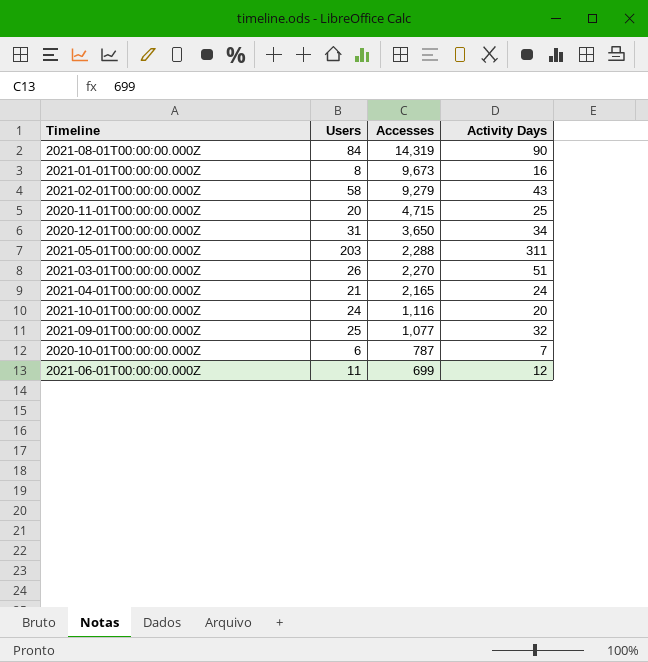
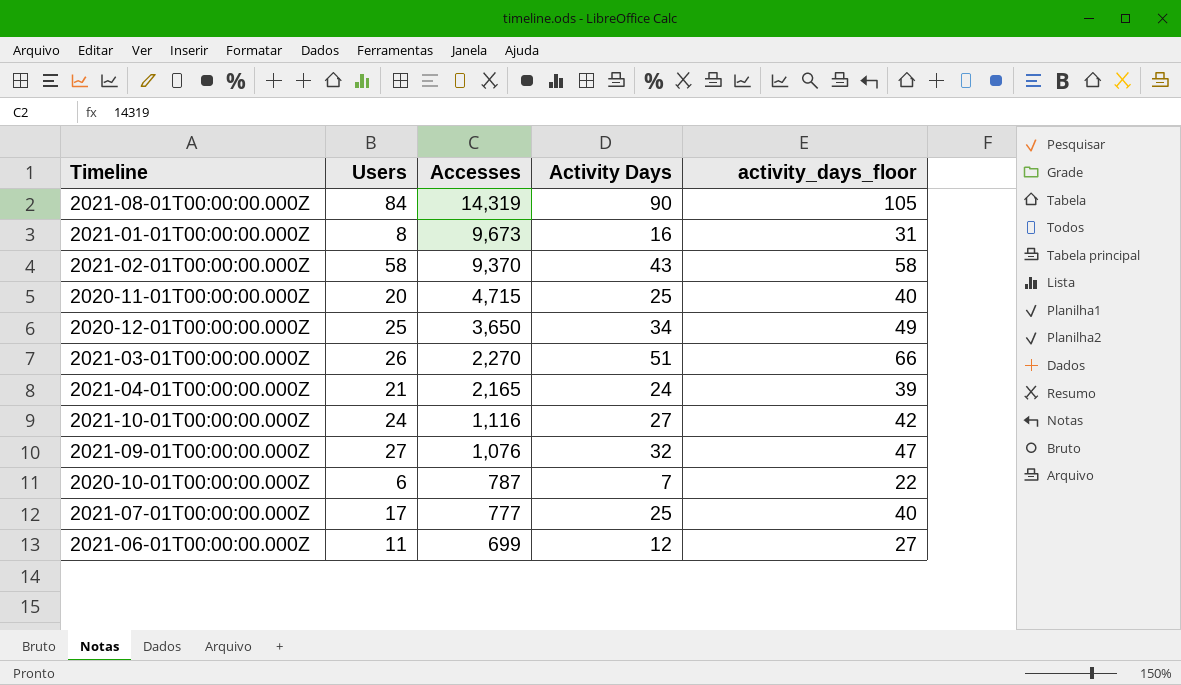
column activity_days_floor | formula: none -> [Activity Days] + 15
row 2021-05-01T00:00:00.000Z: 203 | 2,288 | 311 -> none
2021-02-01T00:00:00.000Z | Accesses: 9,279 -> 9,370
2020-12-01T00:00:00.000Z | Users: 31 -> 25
2021-10-01T00:00:00.000Z | Activity Days: 20 -> 27
2021-09-01T00:00:00.000Z | Users: 25 -> 27
2021-09-01T00:00:00.000Z | Accesses: 1,077 -> 1,076
row 2021-07-01T00:00:00.000Z: none -> 17 | 777 | 25 | 40

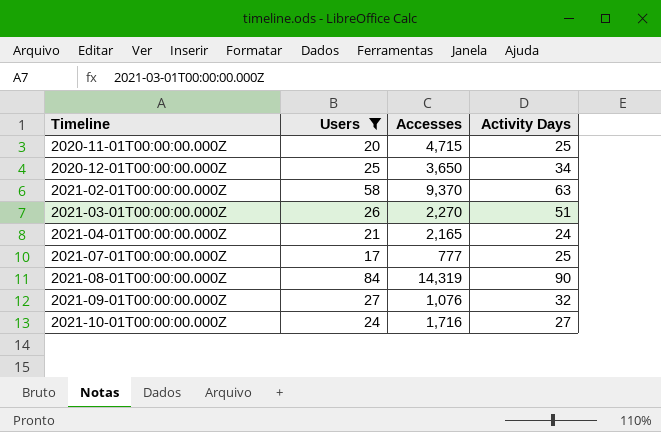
filter: none -> Users >= 17
row order: Accesses descending -> Timeline ascending
column activity_days_floor | formula: [Activity Days] + 15 -> none
2021-02-01T00:00:00.000Z | Activity Days: 43 -> 63
2021-10-01T00:00:00.000Z | Accesses: 1,116 -> 1,716

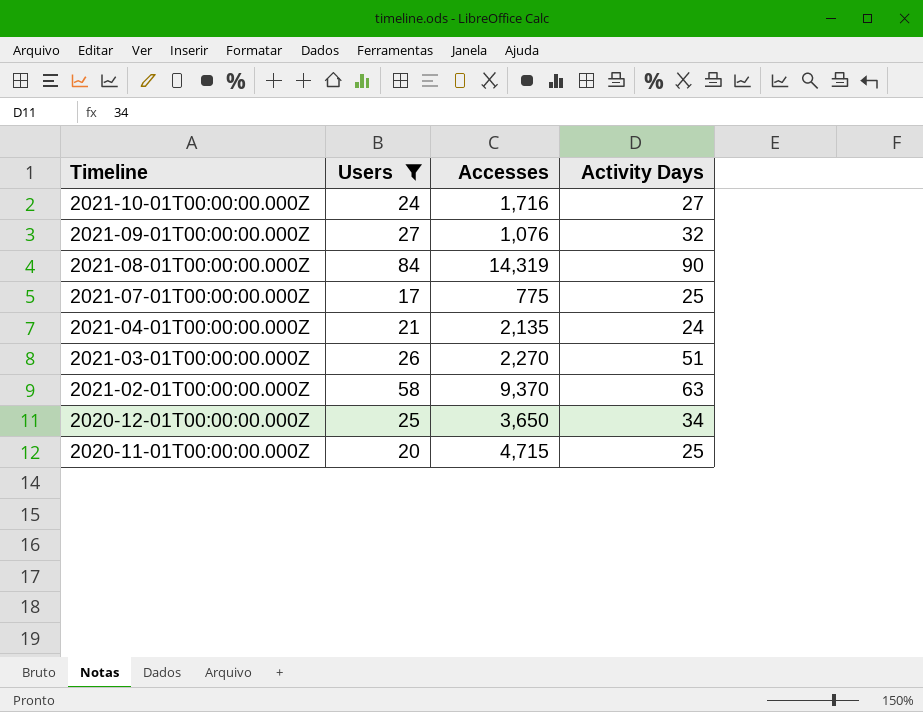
row order: Timeline ascending -> Timeline descending
2021-07-01T00:00:00.000Z | Accesses: 777 -> 775
2021-04-01T00:00:00.000Z | Accesses: 2,165 -> 2,135

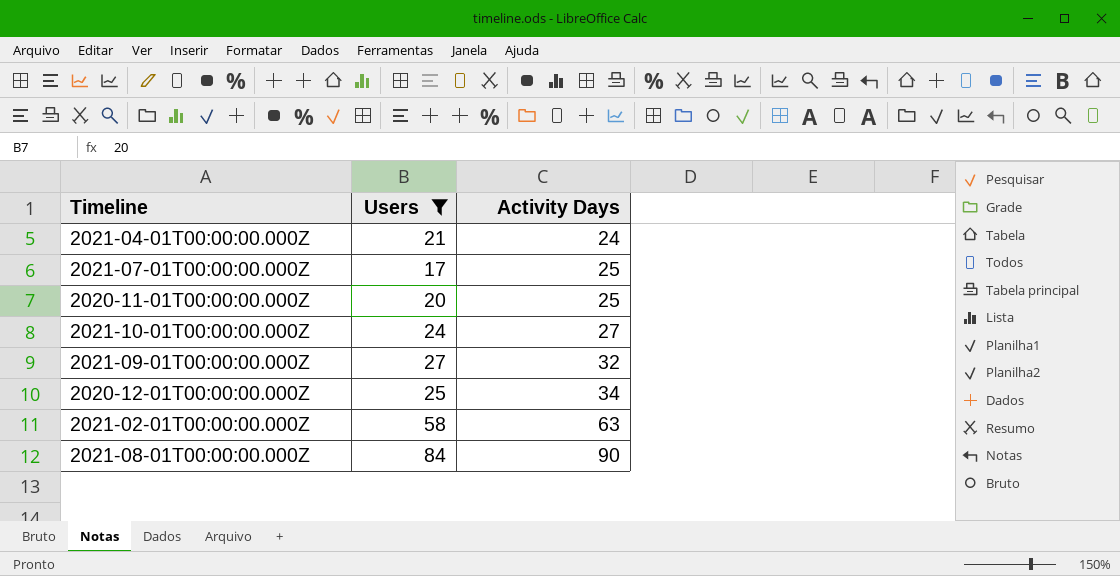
row order: Timeline descending -> Activity Days ascending
column Accesses | position: 3 -> none
row 2021-03-01T00:00:00.000Z: 26 | 2,270 | 51 -> none

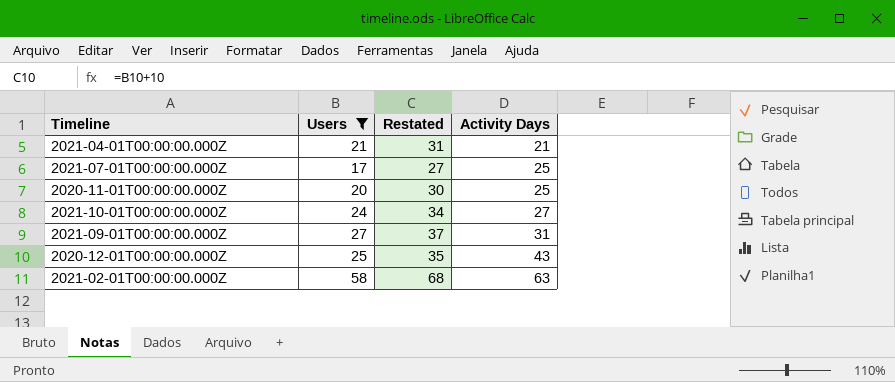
column Restated | formula: none -> [Users] + 10
row 2021-08-01T00:00:00.000Z: 84 | 90 -> none
2021-04-01T00:00:00.000Z | Activity Days: 24 -> 21
2021-09-01T00:00:00.000Z | Activity Days: 32 -> 31
2020-12-01T00:00:00.000Z | Activity Days: 34 -> 43

